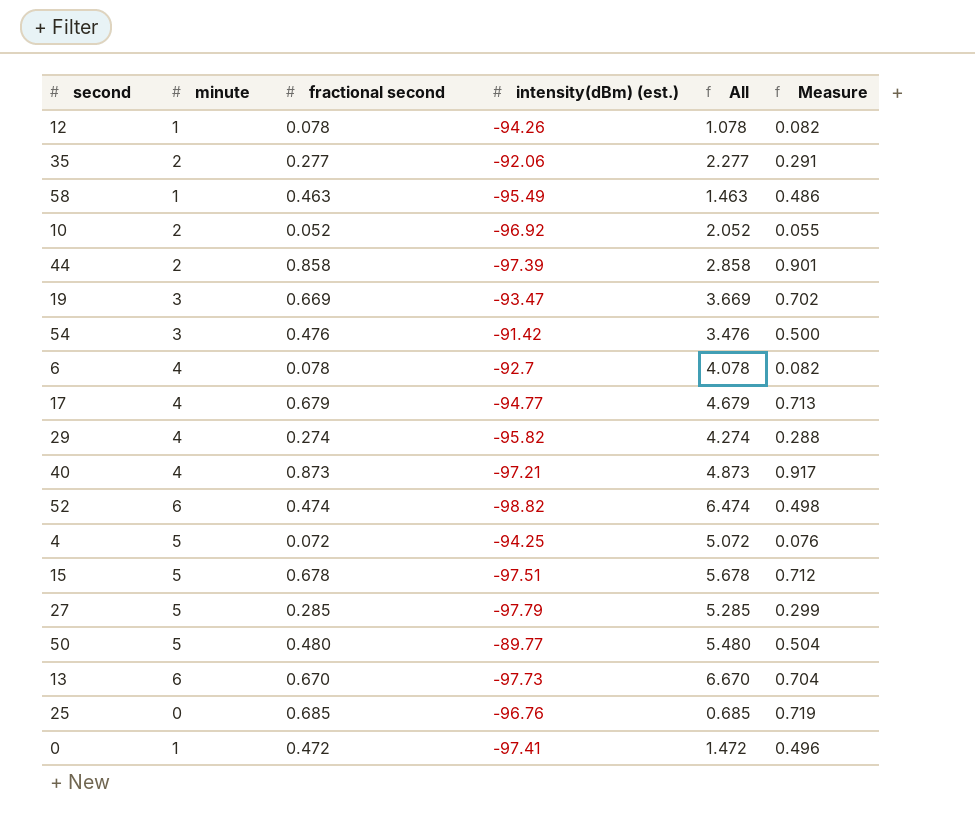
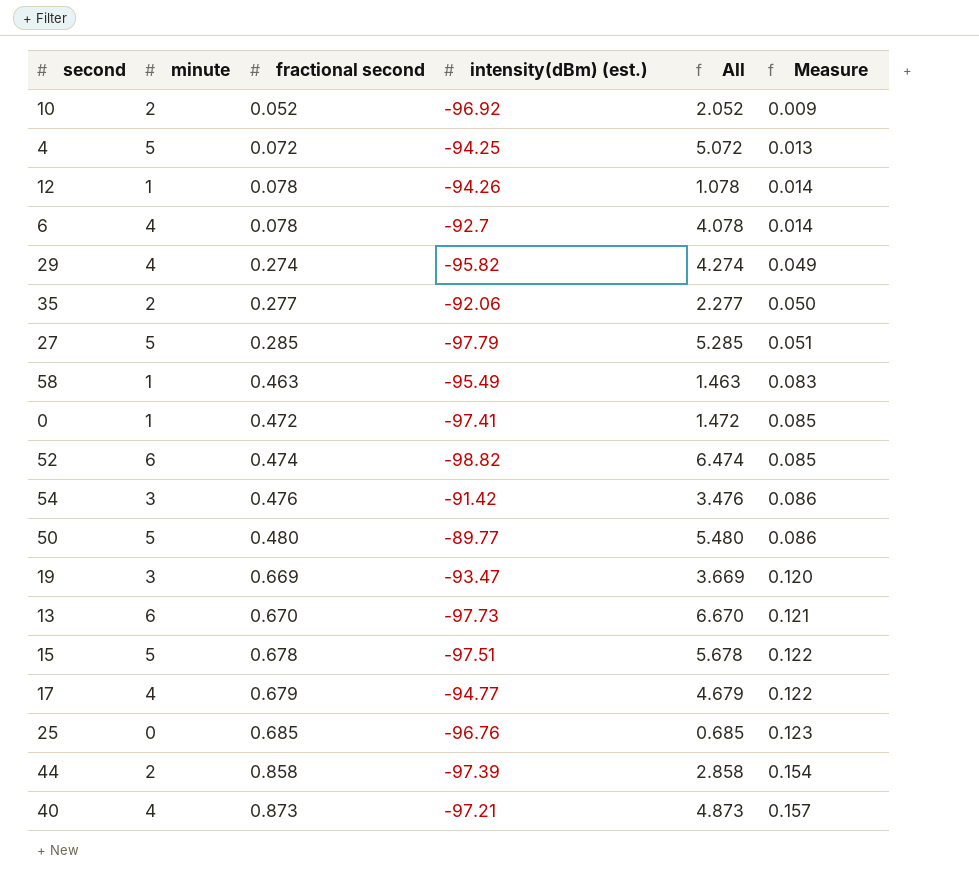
row order: none -> fractional second ascending
column Measure | formula: [fractional second] * 1.05 -> [fractional second] * 0.18

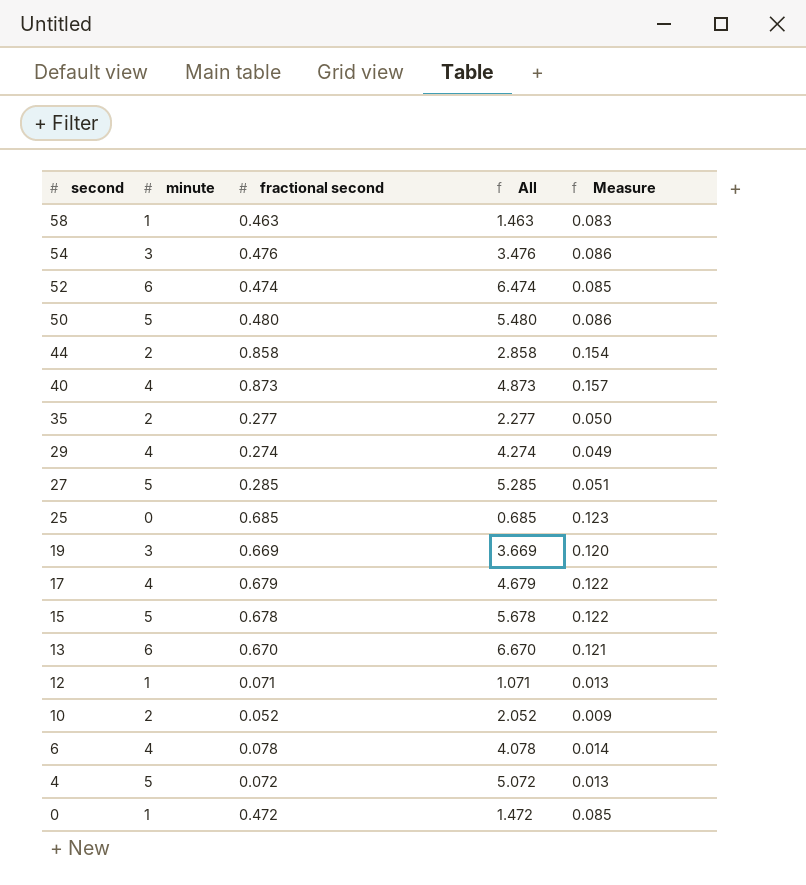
row order: fractional second ascending -> second descending
column intensity(dBm) (est.) | position: 4 -> none
12 | fractional second: 0.078 -> 0.071
12 | All: 1.078 -> 1.071
12 | Measure: 0.014 -> 0.013

